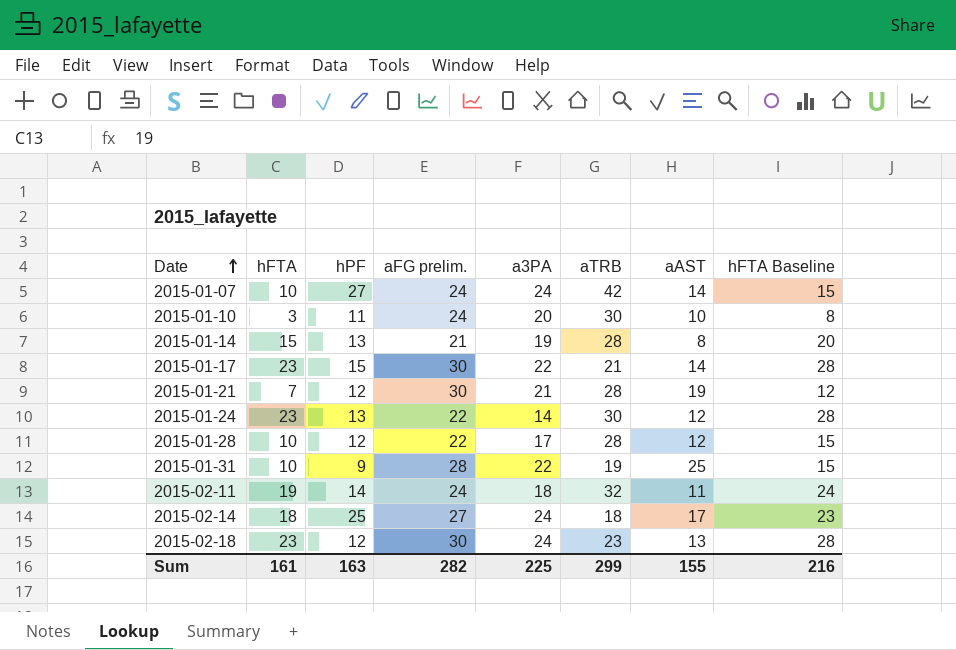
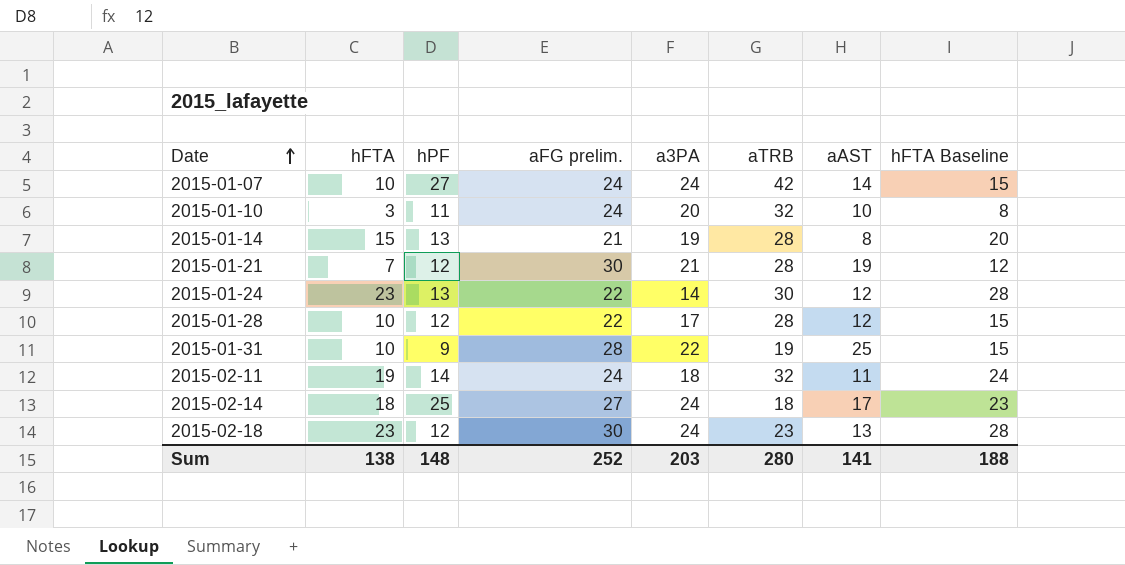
row 2015-01-17: 23 | 15 | 30 | 22 | 21 | 14 | 28 -> none
2015-01-10 | aTRB: 30 -> 32
Sum | hFTA: 161 -> 138
Sum | hPF: 163 -> 148
Sum | aFG prelim.: 282 -> 252
Sum | a3PA: 225 -> 203
Sum | aTRB: 299 -> 280
Sum | aAST: 155 -> 141
Sum | hFTA Baseline: 216 -> 188

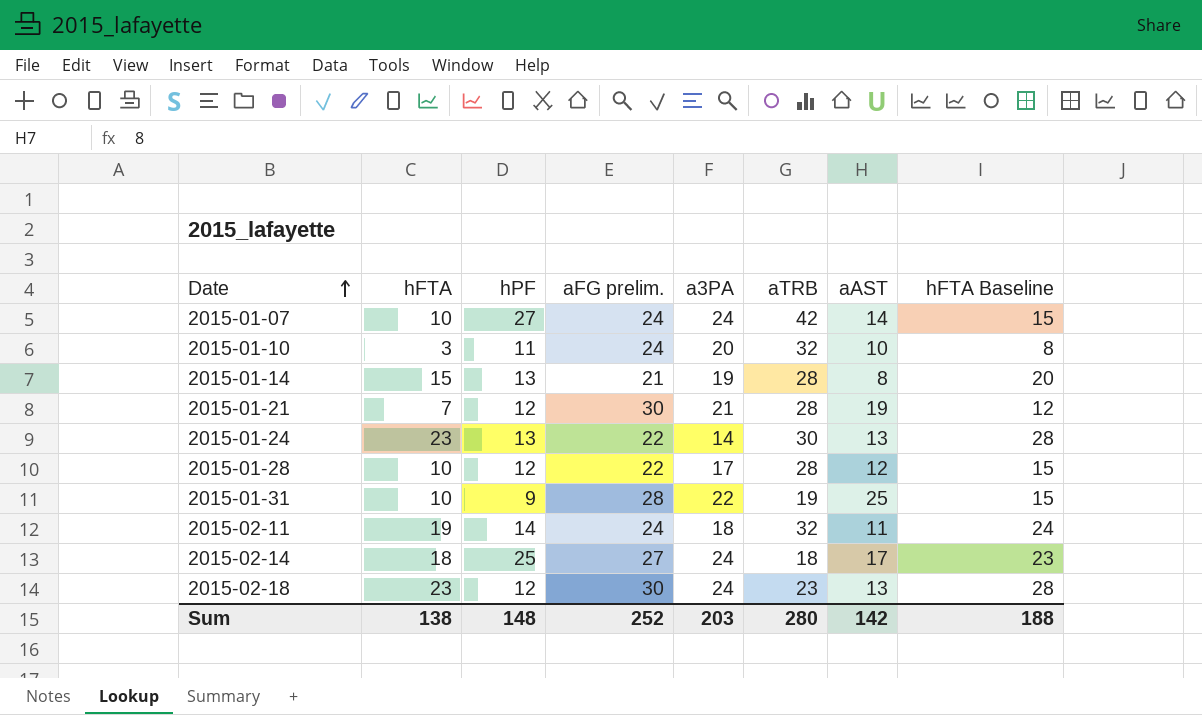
2015-01-24 | aAST: 12 -> 13
Sum | aAST: 141 -> 142

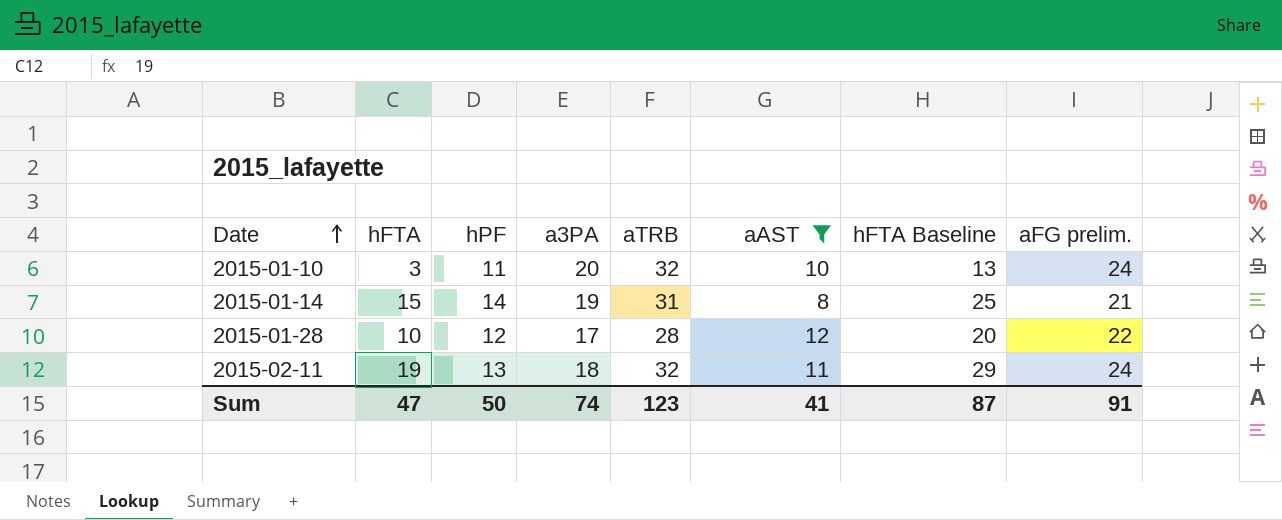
filter: none -> aAST <= 12
column hFTA Baseline | formula: [hFTA] + 5 -> [hFTA] + 10
column aFG prelim. | position: 4 -> 8
2015-01-14 | hPF: 13 -> 14
2015-01-14 | aTRB: 28 -> 31
2015-02-11 | hPF: 14 -> 13
Sum | hFTA: 138 -> 47
Sum | hPF: 148 -> 50
Sum | a3PA: 203 -> 74
Sum | aTRB: 280 -> 123
Sum | aAST: 142 -> 41
Sum | hFTA Baseline: 188 -> 87
Sum | aFG prelim.: 252 -> 91

